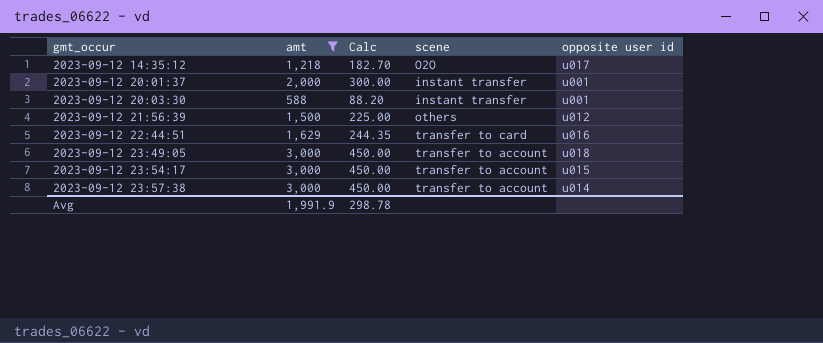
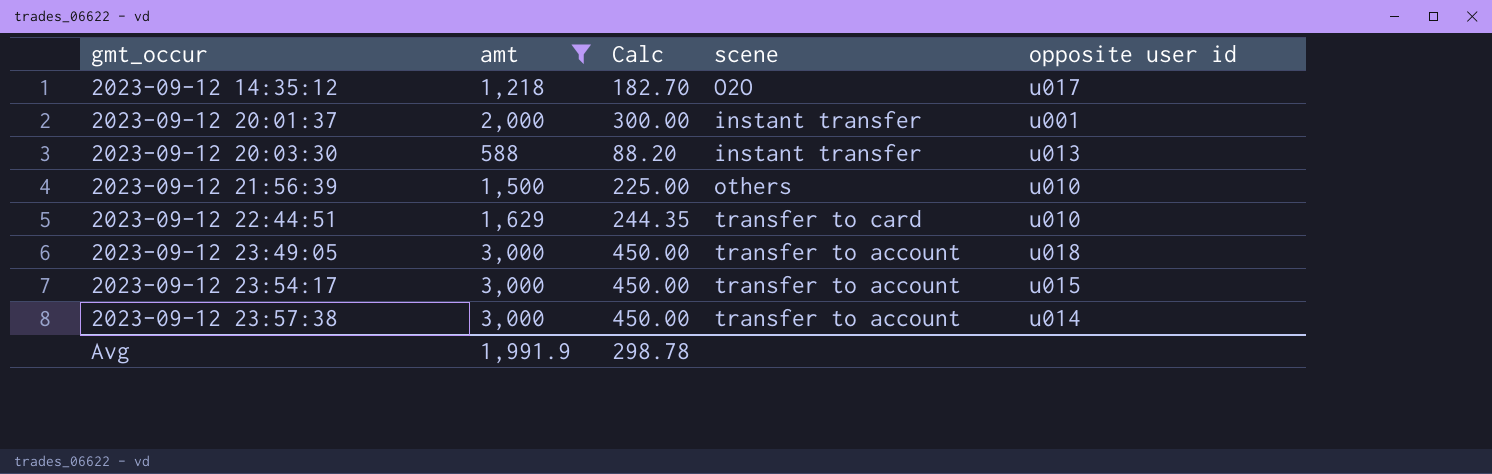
2023-09-12 20:03:30 | opposite user id: u001 -> u013
2023-09-12 21:56:39 | opposite user id: u012 -> u010
2023-09-12 22:44:51 | opposite user id: u016 -> u010

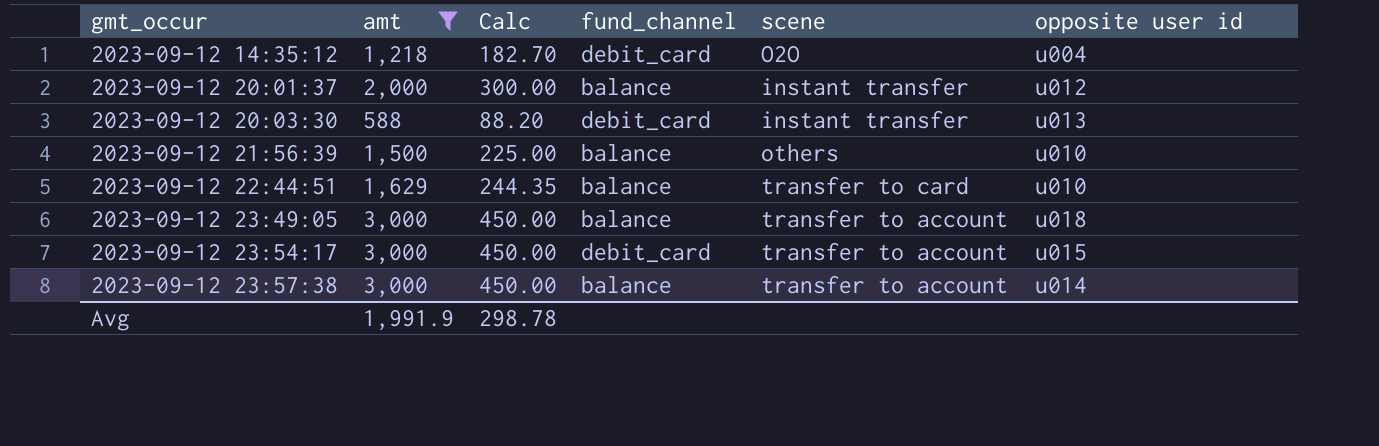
column fund_channel | position: none -> 4
2023-09-12 14:35:12 | opposite user id: u017 -> u004
2023-09-12 20:01:37 | opposite user id: u001 -> u012

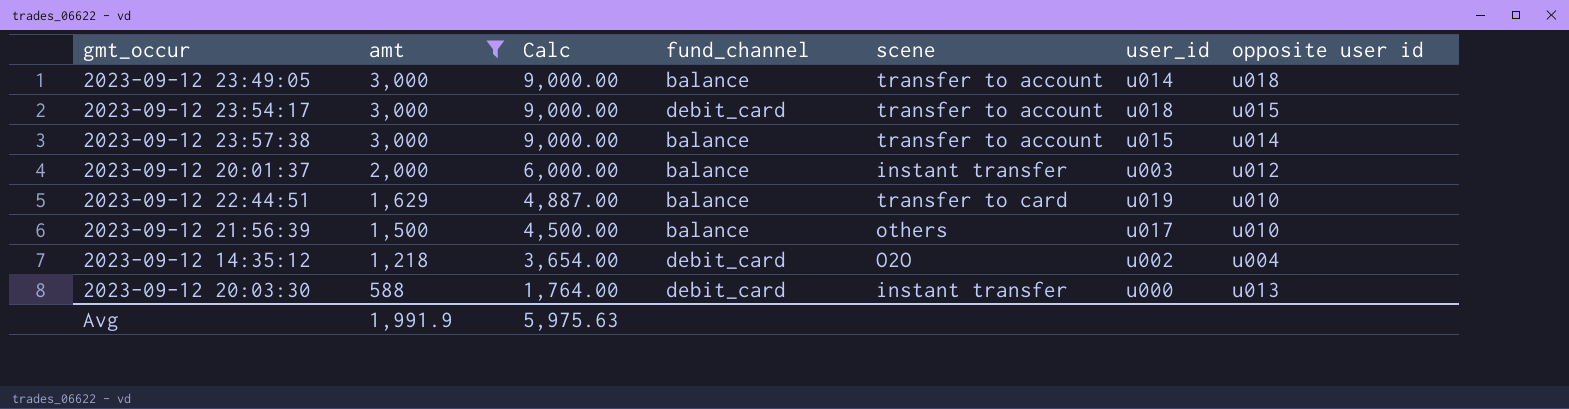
row order: gmt_occur ascending -> amt descending
column Calc | formula: [amt] * 0.15 -> [amt] * 3
column user_id | position: none -> 6
Avg | Calc: 298.78 -> 5,975.63

